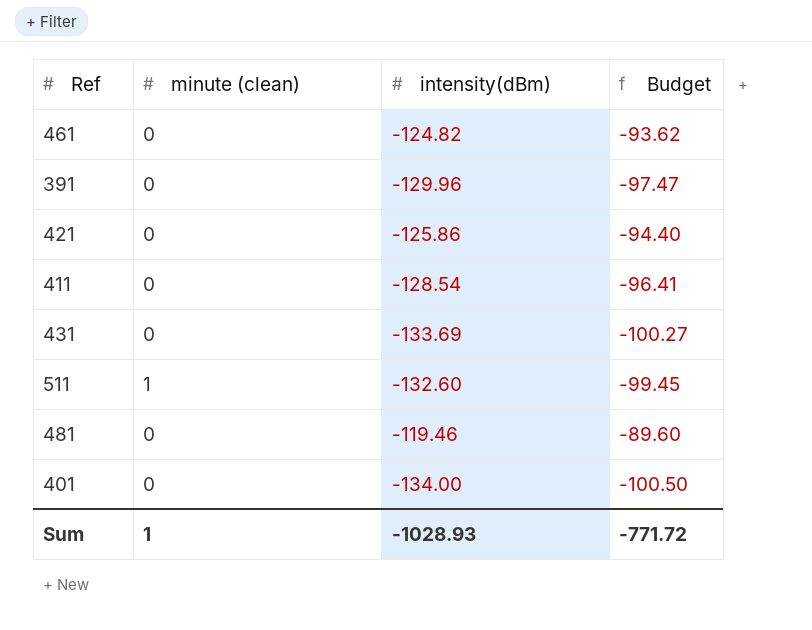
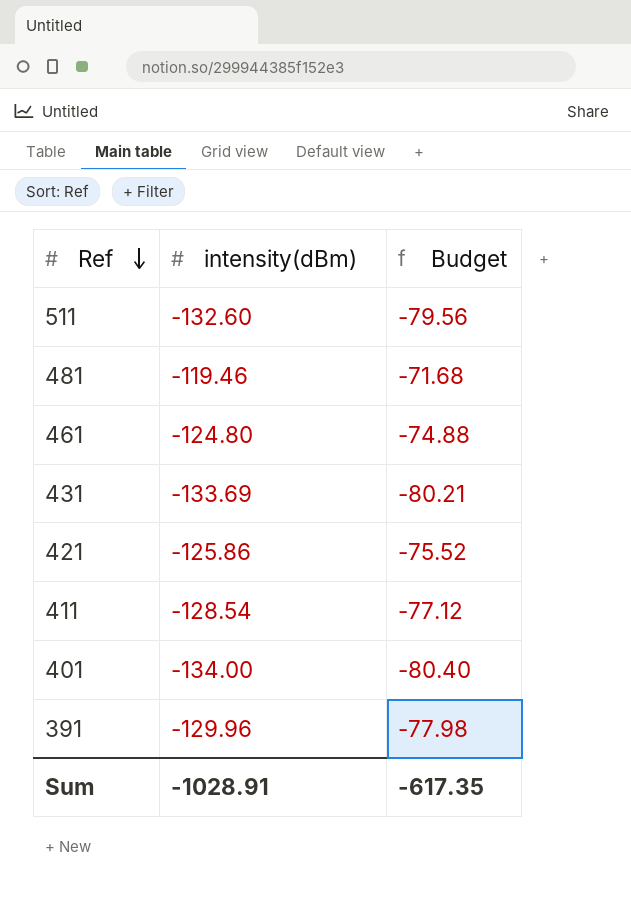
row order: none -> Ref descending
column minute (clean) | position: 2 -> none
column Budget | formula: [intensity(dBm)] * 0.75 -> [intensity(dBm)] * 0.6
461 | intensity(dBm): -124.82 -> -124.80
Sum | intensity(dBm): -1028.93 -> -1028.91
Sum | Budget: -771.72 -> -617.35

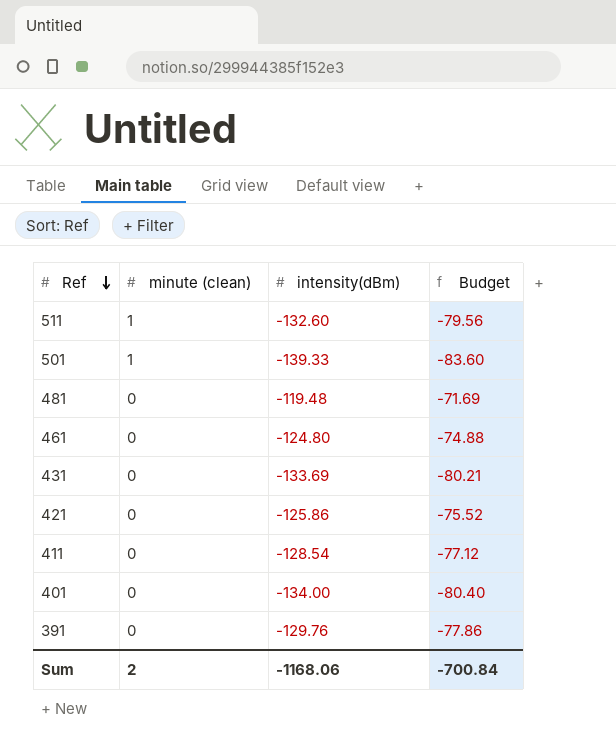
column minute (clean) | position: none -> 2
row 501: none -> 1 | -139.33 | -83.60
481 | intensity(dBm): -119.46 -> -119.48
481 | Budget: -71.68 -> -71.69
391 | intensity(dBm): -129.96 -> -129.76
391 | Budget: -77.98 -> -77.86
Sum | intensity(dBm): -1028.91 -> -1168.06
Sum | Budget: -617.35 -> -700.84

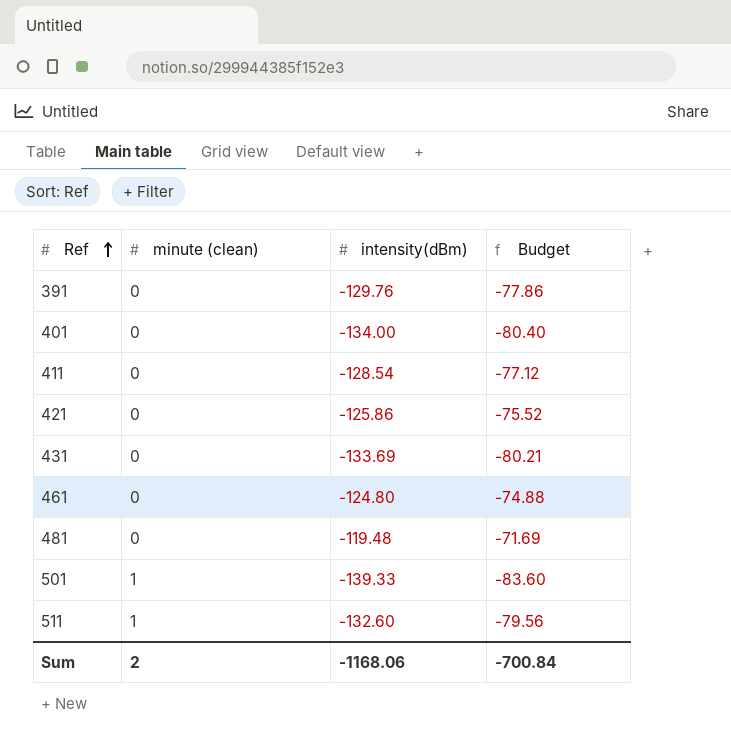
row order: Ref descending -> Ref ascending

